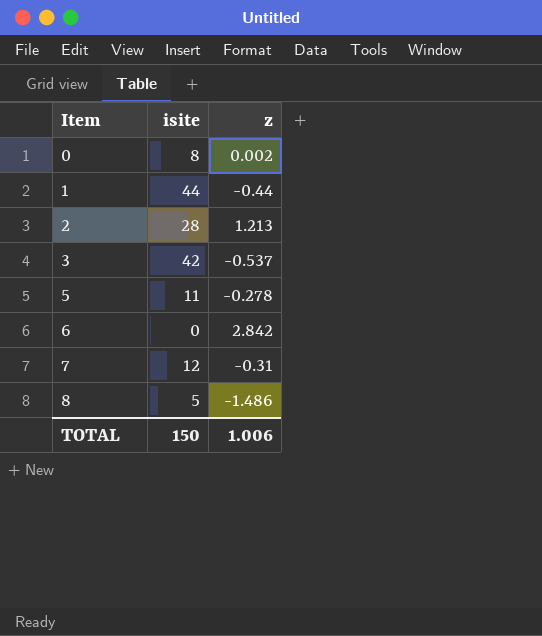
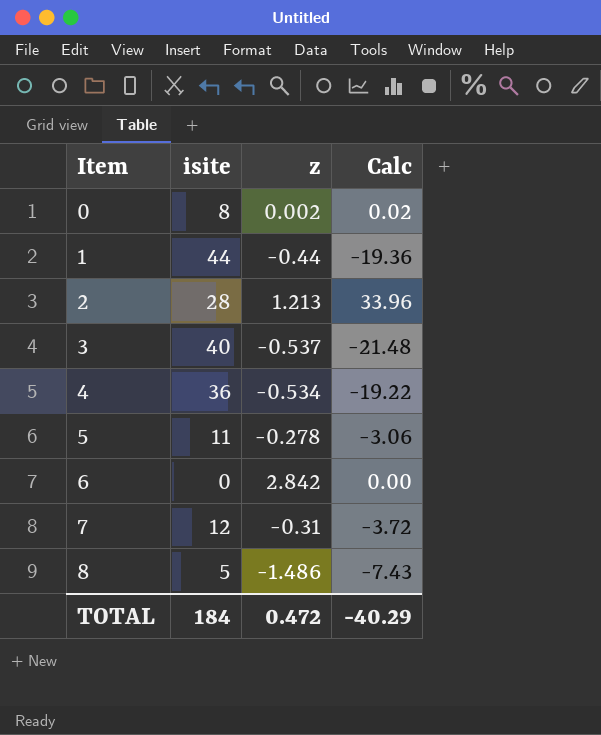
column Calc | formula: none -> [isite] * [z]
3 | isite: 42 -> 40
row 4: none -> 36 | -0.534 | -19.22
TOTAL | isite: 150 -> 184
TOTAL | z: 1.006 -> 0.472

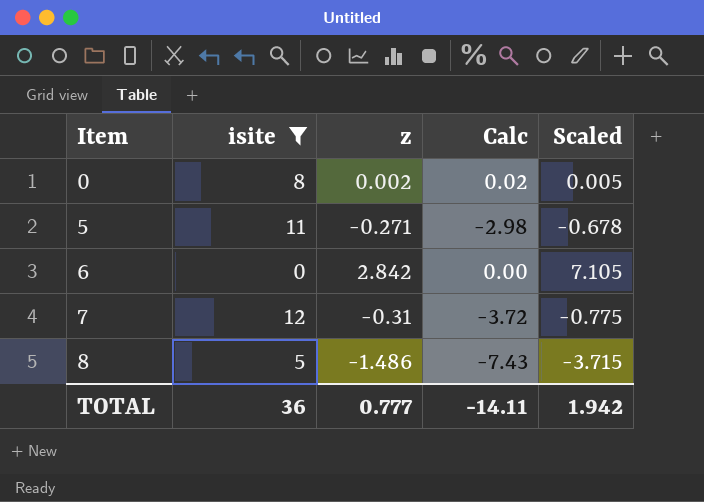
filter: none -> isite <= 12
column Scaled | formula: none -> [z] * 2.5
5 | z: -0.278 -> -0.271
5 | Calc: -3.06 -> -2.98
TOTAL | isite: 184 -> 36
TOTAL | z: 0.472 -> 0.777
TOTAL | Calc: -40.29 -> -14.11

